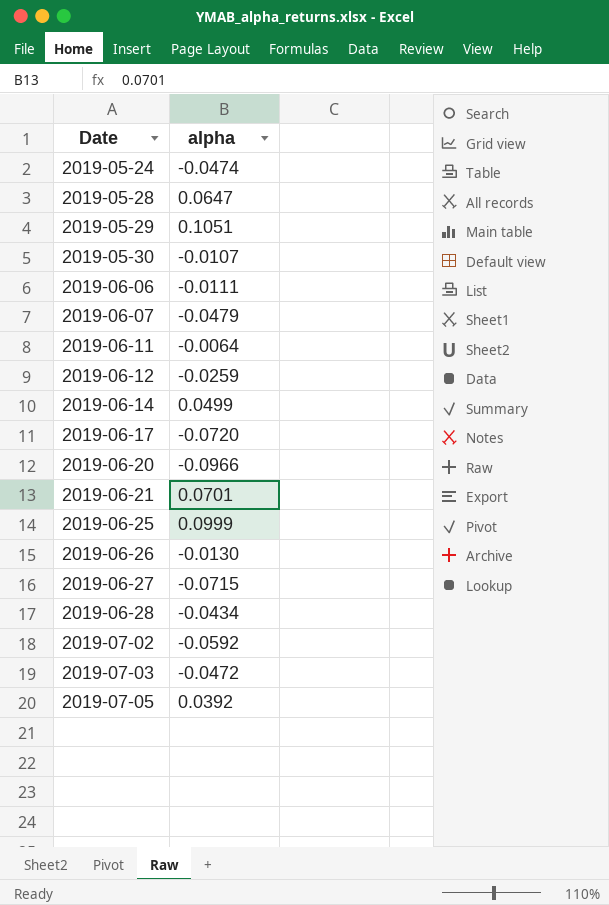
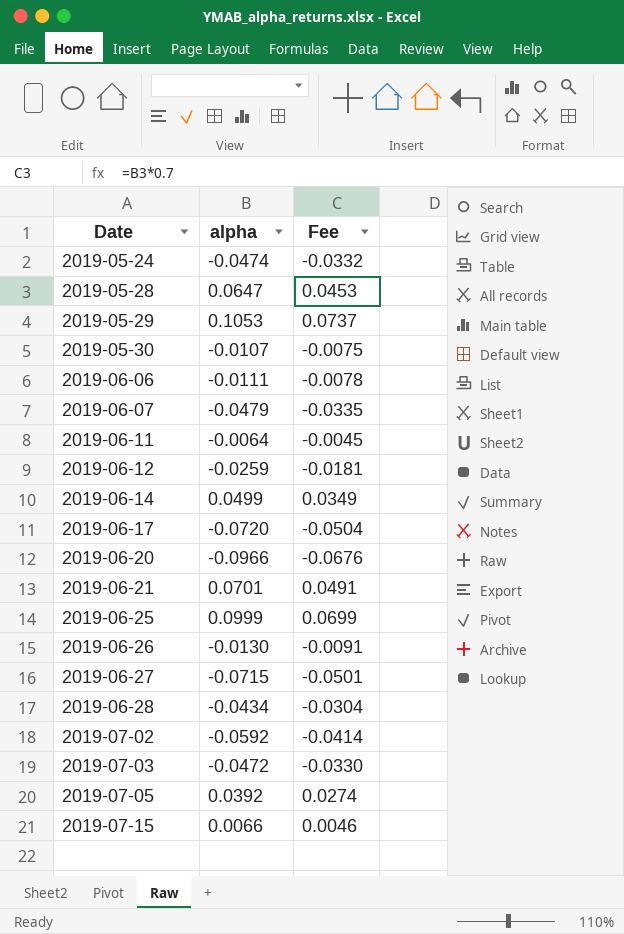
column Fee | formula: none -> [alpha] * 0.7
2019-05-29 | alpha: 0.1051 -> 0.1053
row 2019-07-15: none -> 0.0066 | 0.0046

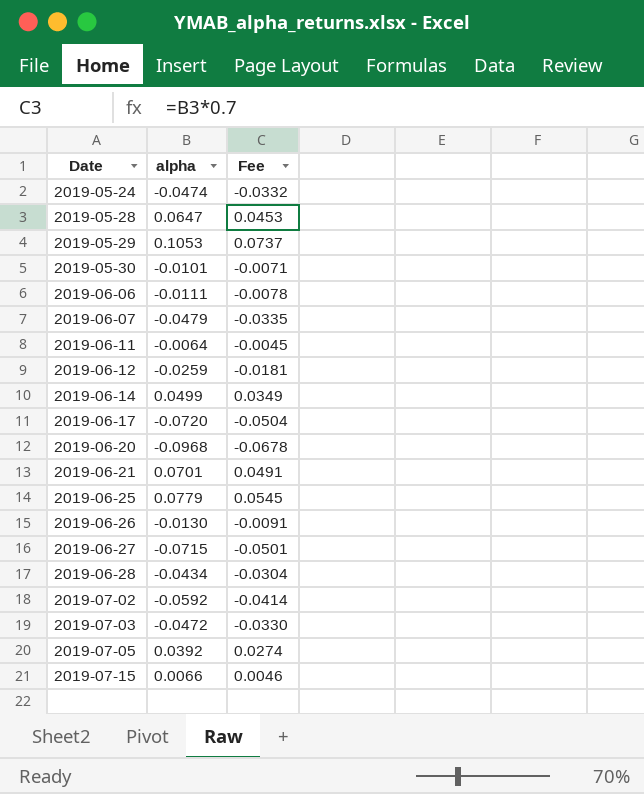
2019-05-30 | alpha: -0.0107 -> -0.0101
2019-05-30 | Fee: -0.0075 -> -0.0071
2019-06-20 | alpha: -0.0966 -> -0.0968
2019-06-20 | Fee: -0.0676 -> -0.0678
2019-06-25 | alpha: 0.0999 -> 0.0779
2019-06-25 | Fee: 0.0699 -> 0.0545

